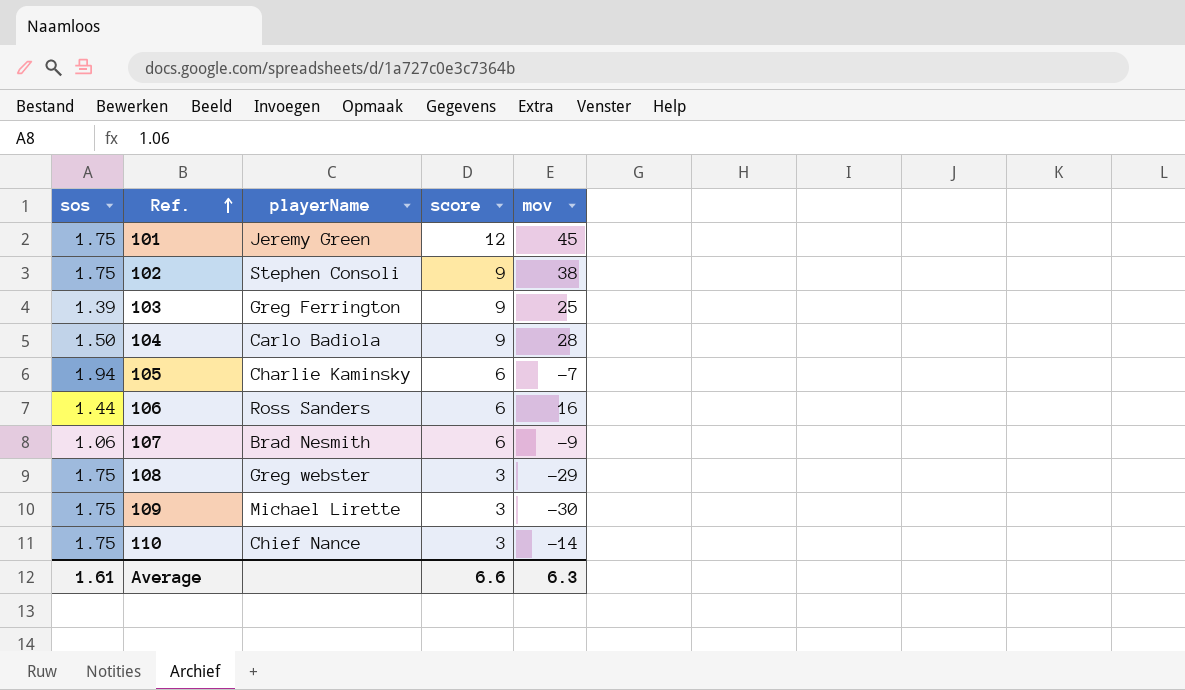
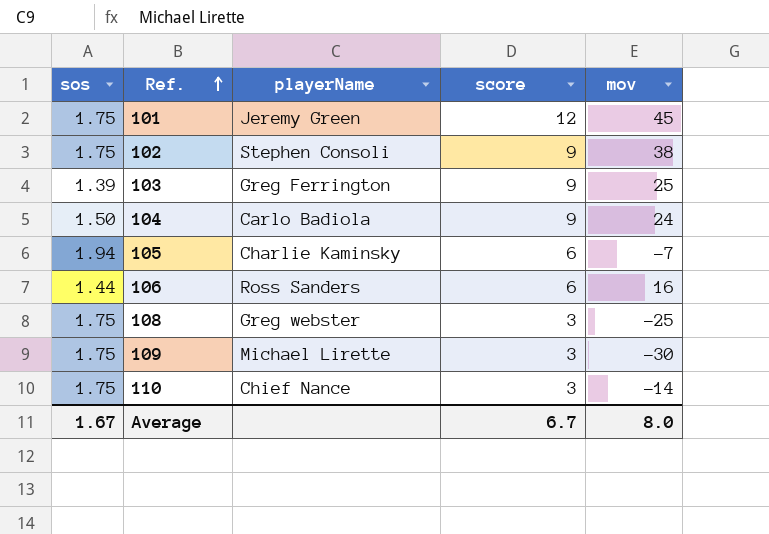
row 107: 1.06 | Brad Nesmith | 6 | -9 -> none
104 | mov: 28 -> 24
108 | mov: -29 -> -25
Average | sos: 1.61 -> 1.67
Average | score: 6.6 -> 6.7
Average | mov: 6.3 -> 8.0

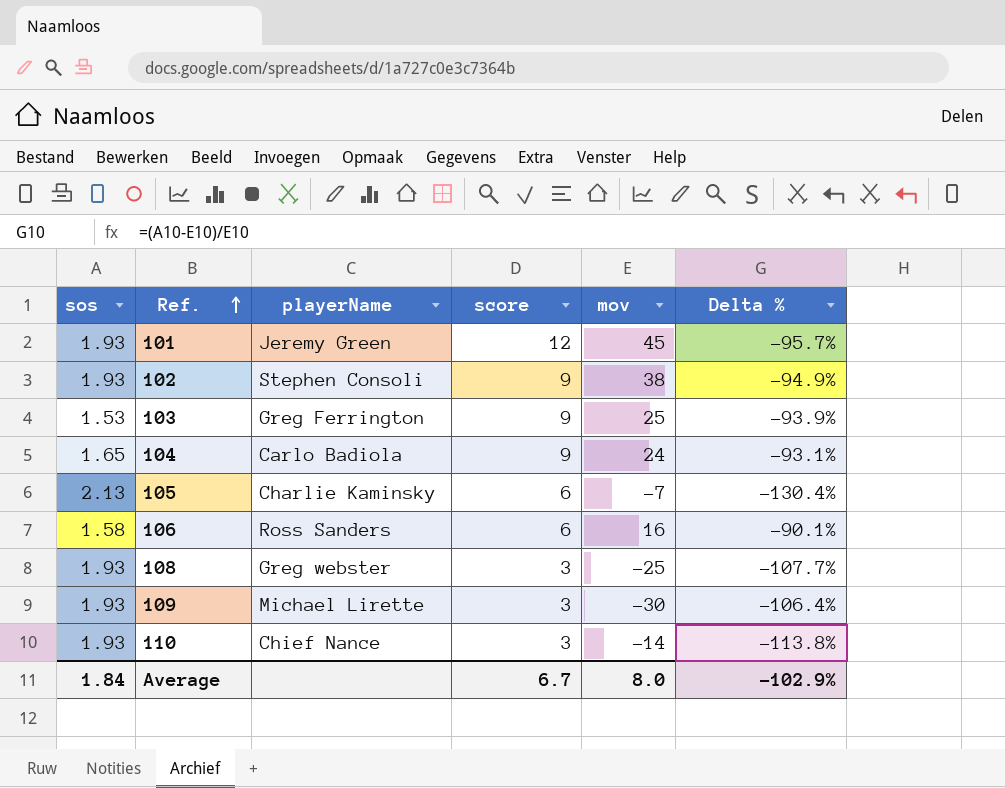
column Delta % | formula: none -> ([sos] - [mov]) / [mov]
101 | sos: 1.75 -> 1.93
102 | sos: 1.75 -> 1.93
103 | sos: 1.39 -> 1.53
104 | sos: 1.50 -> 1.65
105 | sos: 1.94 -> 2.13
106 | sos: 1.44 -> 1.58
108 | sos: 1.75 -> 1.93
109 | sos: 1.75 -> 1.93
110 | sos: 1.75 -> 1.93
Average | sos: 1.67 -> 1.84

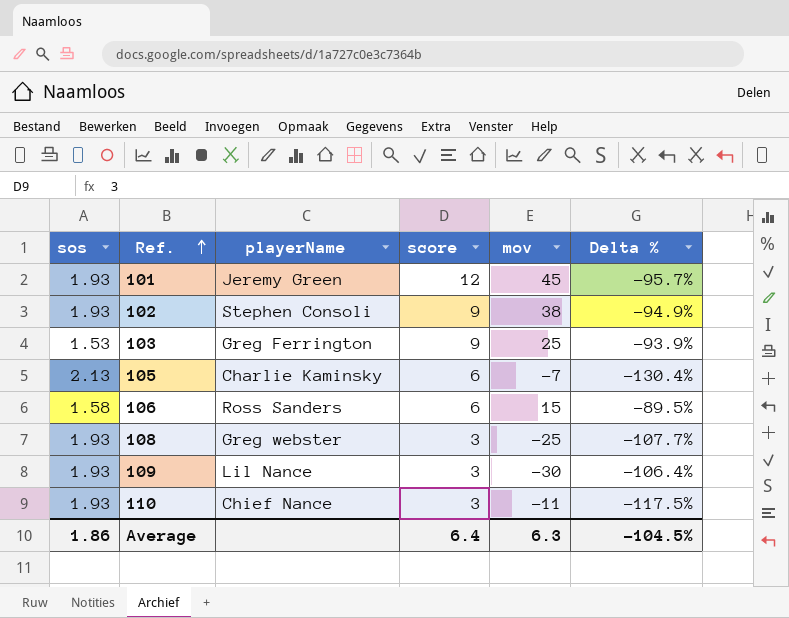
row 104: 1.65 | Carlo Badiola | 9 | 24 | -93.1% -> none
106 | mov: 16 -> 15
106 | Delta %: -90.1% -> -89.5%
109 | playerName: Michael Lirette -> Lil Nance
110 | mov: -14 -> -11
110 | Delta %: -113.8% -> -117.5%
Average | sos: 1.84 -> 1.86
Average | score: 6.7 -> 6.4
Average | mov: 8.0 -> 6.3
Average | Delta %: -102.9% -> -104.5%

